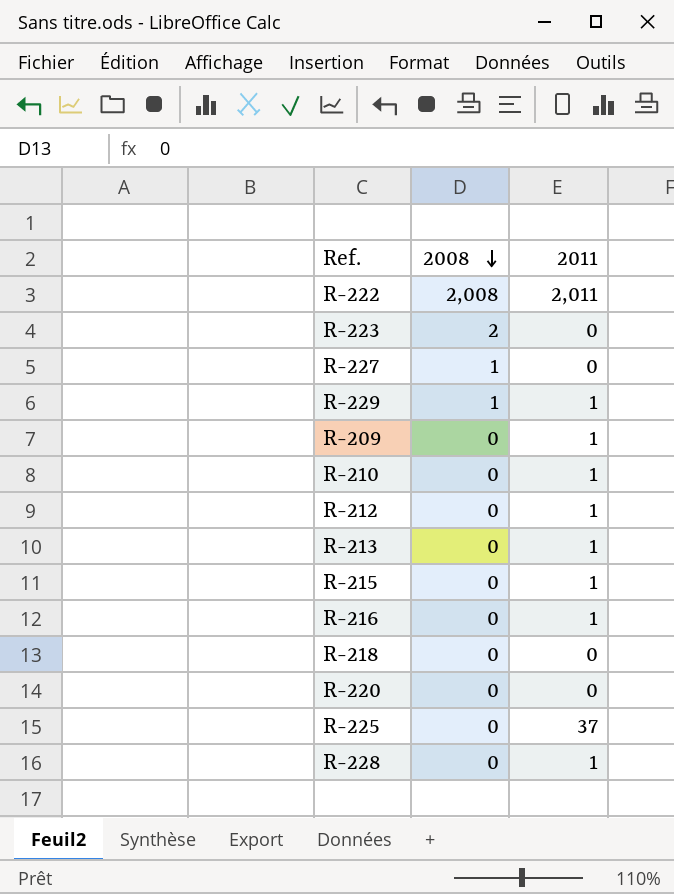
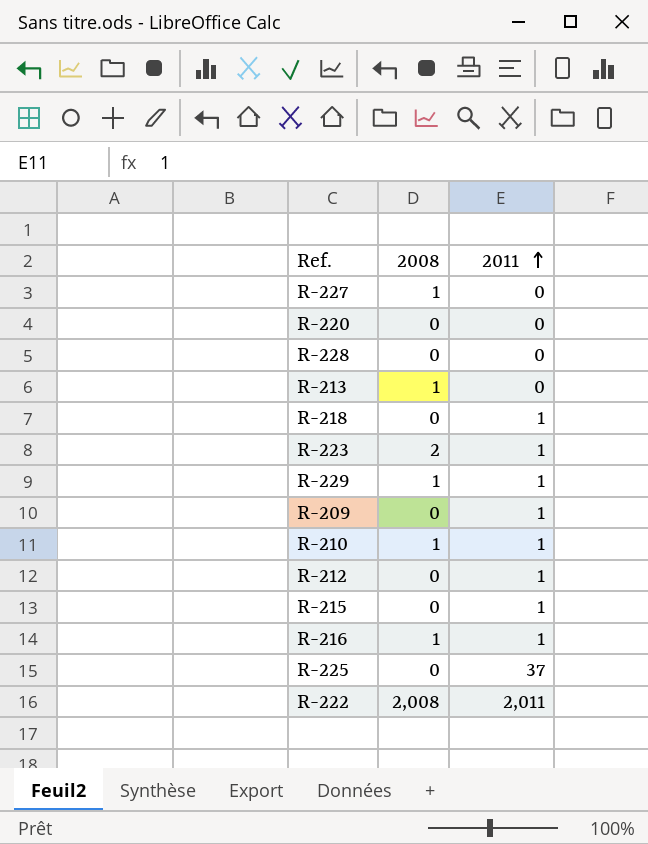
row order: 2008 descending -> 2011 ascending
R-228 | 2011: 1 -> 0
R-213 | 2008: 0 -> 1
R-213 | 2011: 1 -> 0
R-218 | 2011: 0 -> 1
R-223 | 2011: 0 -> 1
R-210 | 2008: 0 -> 1
R-216 | 2008: 0 -> 1

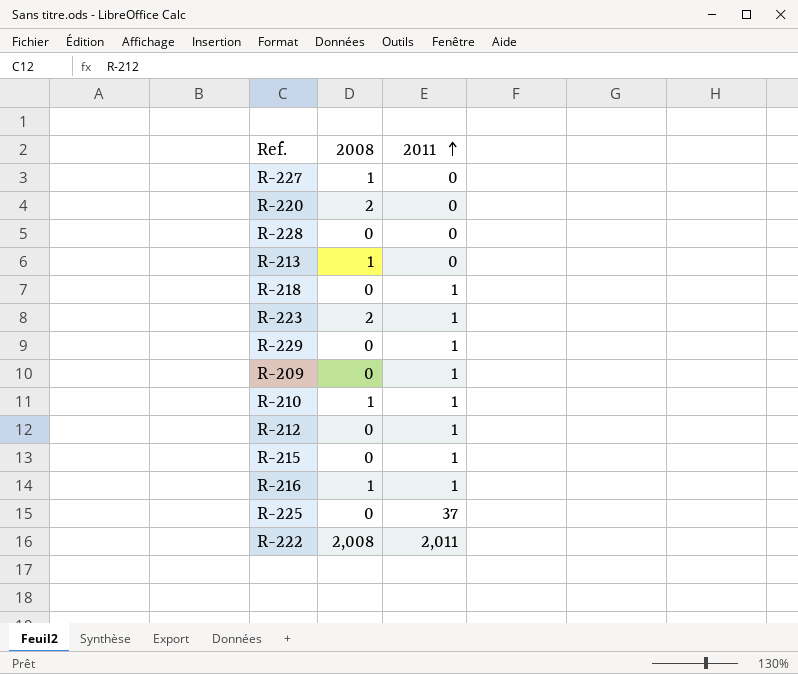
R-220 | 2008: 0 -> 2
R-229 | 2008: 1 -> 0

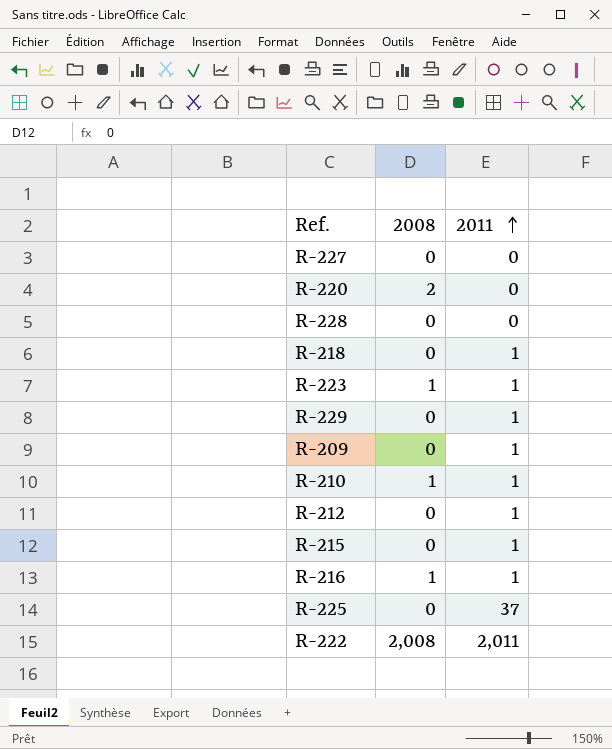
row R-213: 1 | 0 -> none
R-227 | 2008: 1 -> 0
R-223 | 2008: 2 -> 1

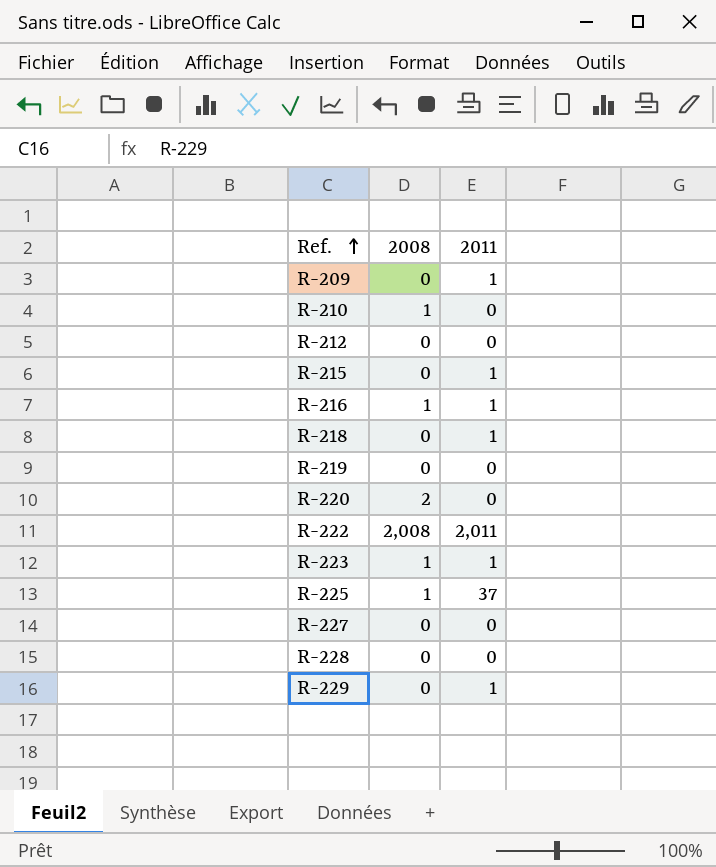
row order: 2011 ascending -> Ref. ascending
R-210 | 2011: 1 -> 0
R-212 | 2011: 1 -> 0
row R-219: none -> 0 | 0
R-225 | 2008: 0 -> 1

